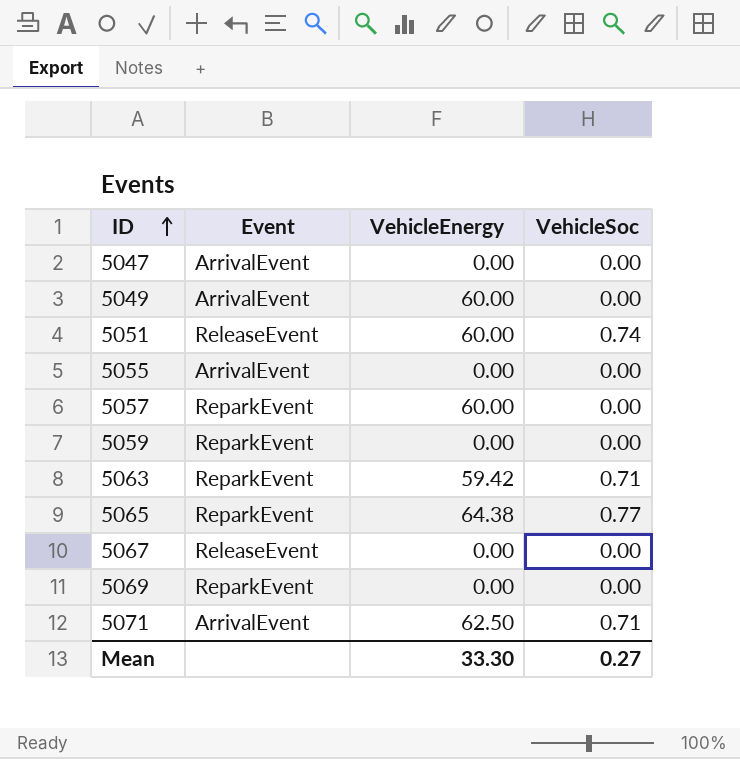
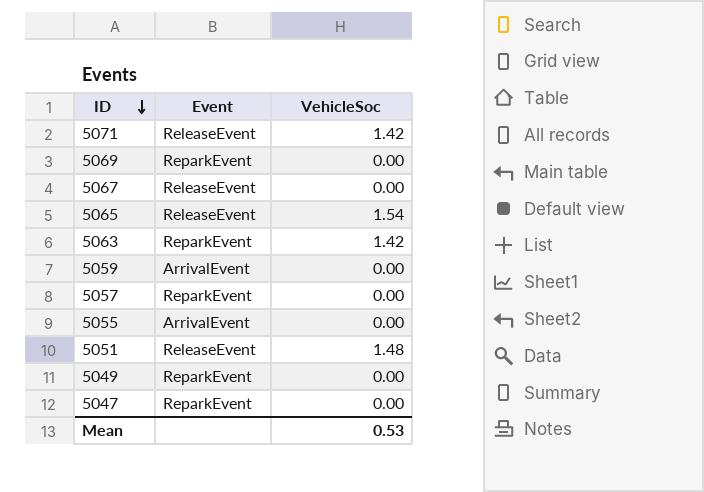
row order: ID ascending -> ID descending
column VehicleEnergy | position: 3 -> none
5071 | Event: ArrivalEvent -> ReleaseEvent
5071 | VehicleSoc: 0.71 -> 1.42
5065 | Event: ReparkEvent -> ReleaseEvent
5065 | VehicleSoc: 0.77 -> 1.54
5063 | VehicleSoc: 0.71 -> 1.42
5059 | Event: ReparkEvent -> ArrivalEvent
5051 | VehicleSoc: 0.74 -> 1.48
5049 | Event: ArrivalEvent -> ReparkEvent
5047 | Event: ArrivalEvent -> ReparkEvent
Mean | VehicleSoc: 0.27 -> 0.53

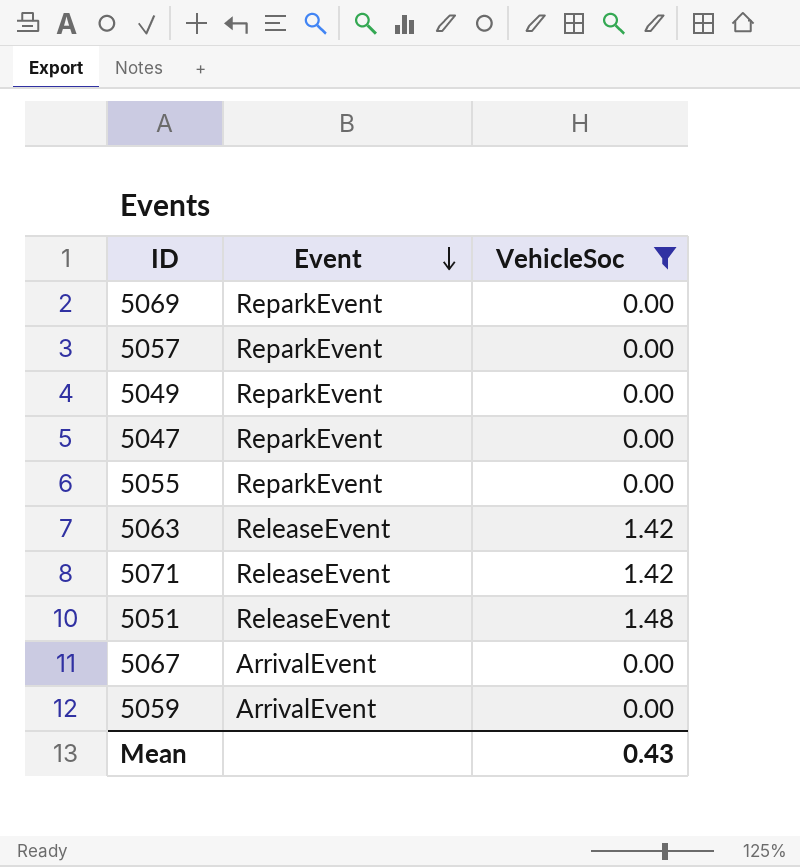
filter: none -> VehicleSoc != 1.54
row order: ID descending -> Event descending
5055 | Event: ArrivalEvent -> ReparkEvent
5063 | Event: ReparkEvent -> ReleaseEvent
5067 | Event: ReleaseEvent -> ArrivalEvent
Mean | VehicleSoc: 0.53 -> 0.43

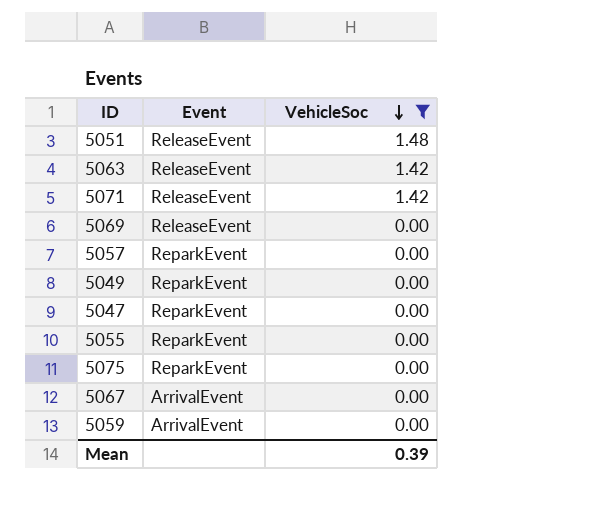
row order: Event descending -> VehicleSoc descending
5069 | Event: ReparkEvent -> ReleaseEvent
row 5075: none -> ReparkEvent | 0.00
Mean | VehicleSoc: 0.43 -> 0.39

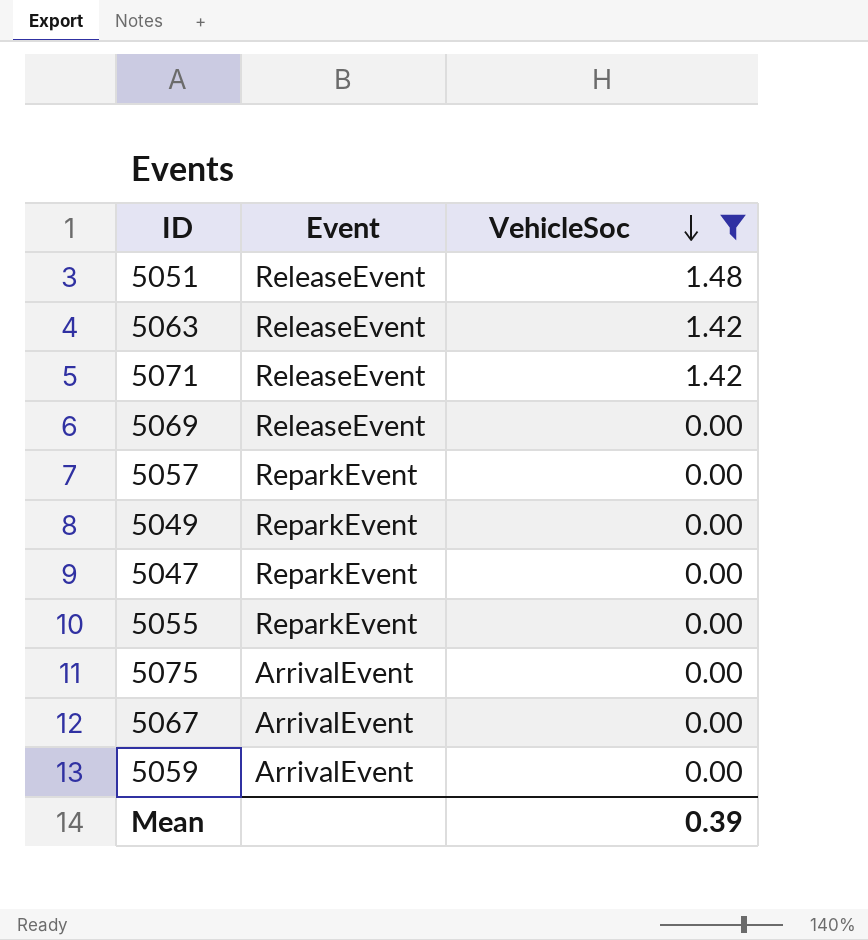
5075 | Event: ReparkEvent -> ArrivalEvent

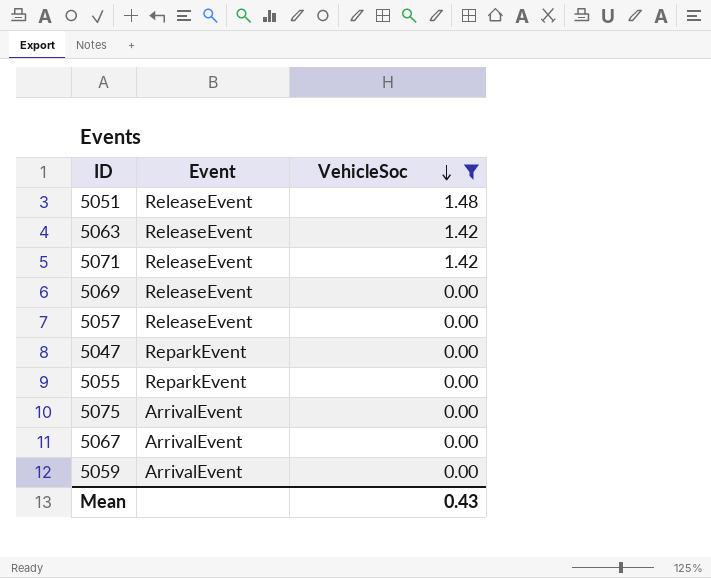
row 5049: ReparkEvent | 0.00 -> none
5057 | Event: ReparkEvent -> ReleaseEvent
Mean | VehicleSoc: 0.39 -> 0.43

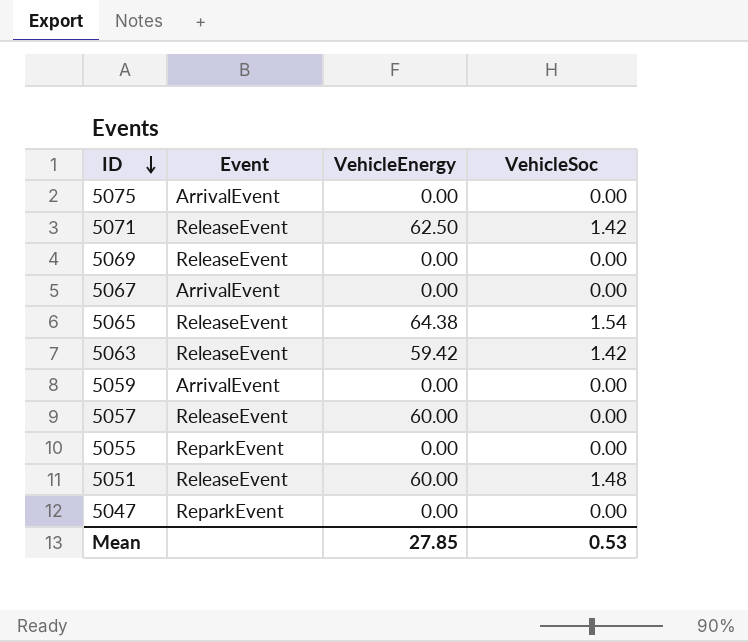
filter: VehicleSoc != 1.54 -> none
row order: VehicleSoc descending -> ID descending
column VehicleEnergy | position: none -> 3
Mean | VehicleSoc: 0.43 -> 0.53

